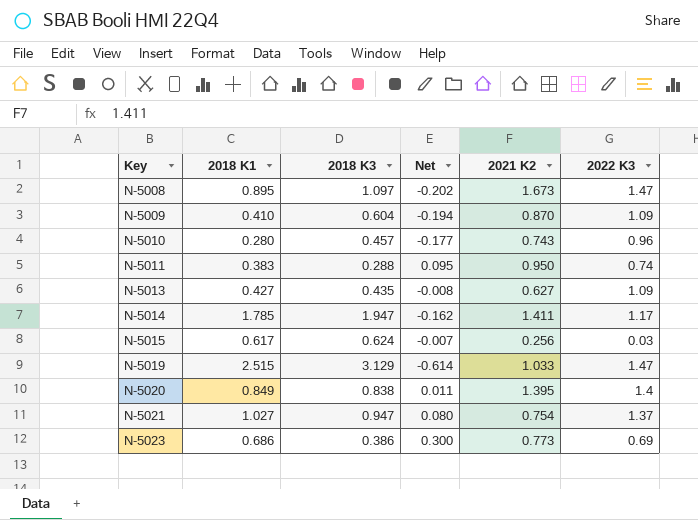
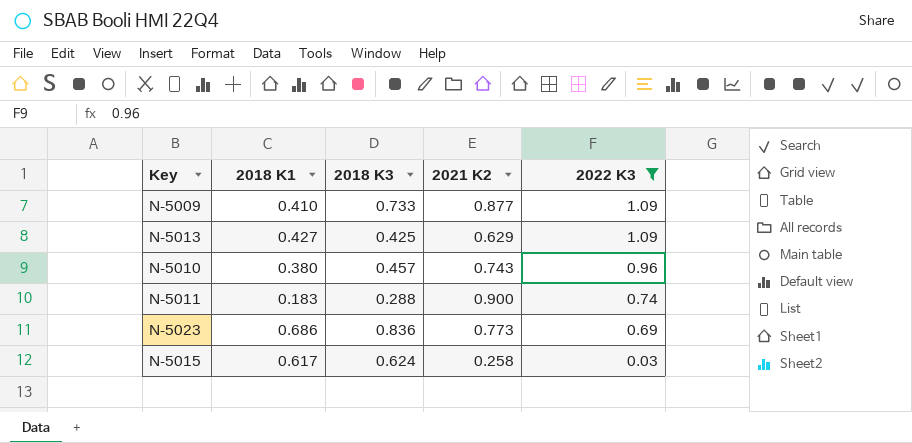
filter: none -> 2022 K3 <= 1.09
row order: Key ascending -> 2022 K3 descending
column Net | formula: [2018 K1] - [2018 K3] -> none
N-5009 | 2018 K3: 0.604 -> 0.733
N-5009 | 2021 K2: 0.870 -> 0.877
N-5013 | 2018 K3: 0.435 -> 0.425
N-5013 | 2021 K2: 0.627 -> 0.629
N-5010 | 2018 K1: 0.280 -> 0.380
N-5011 | 2018 K1: 0.383 -> 0.183
N-5011 | 2021 K2: 0.950 -> 0.900
N-5023 | 2018 K3: 0.386 -> 0.836
N-5015 | 2021 K2: 0.256 -> 0.258

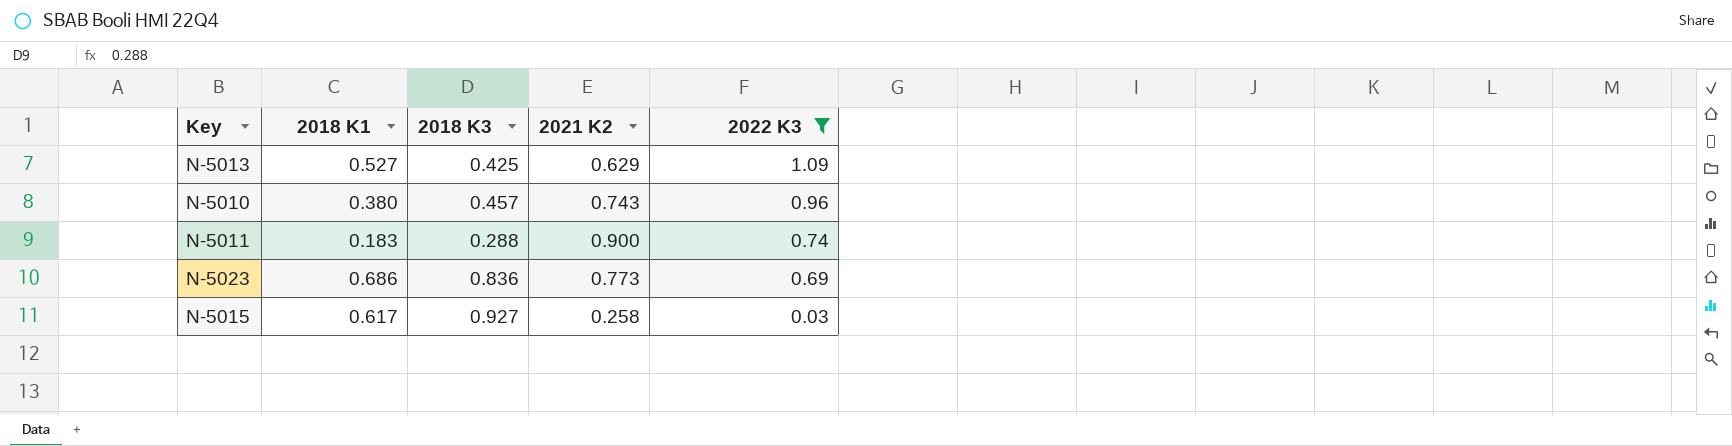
row N-5009: 0.410 | 0.733 | 0.877 | 1.09 -> none
N-5013 | 2018 K1: 0.427 -> 0.527
N-5015 | 2018 K3: 0.624 -> 0.927

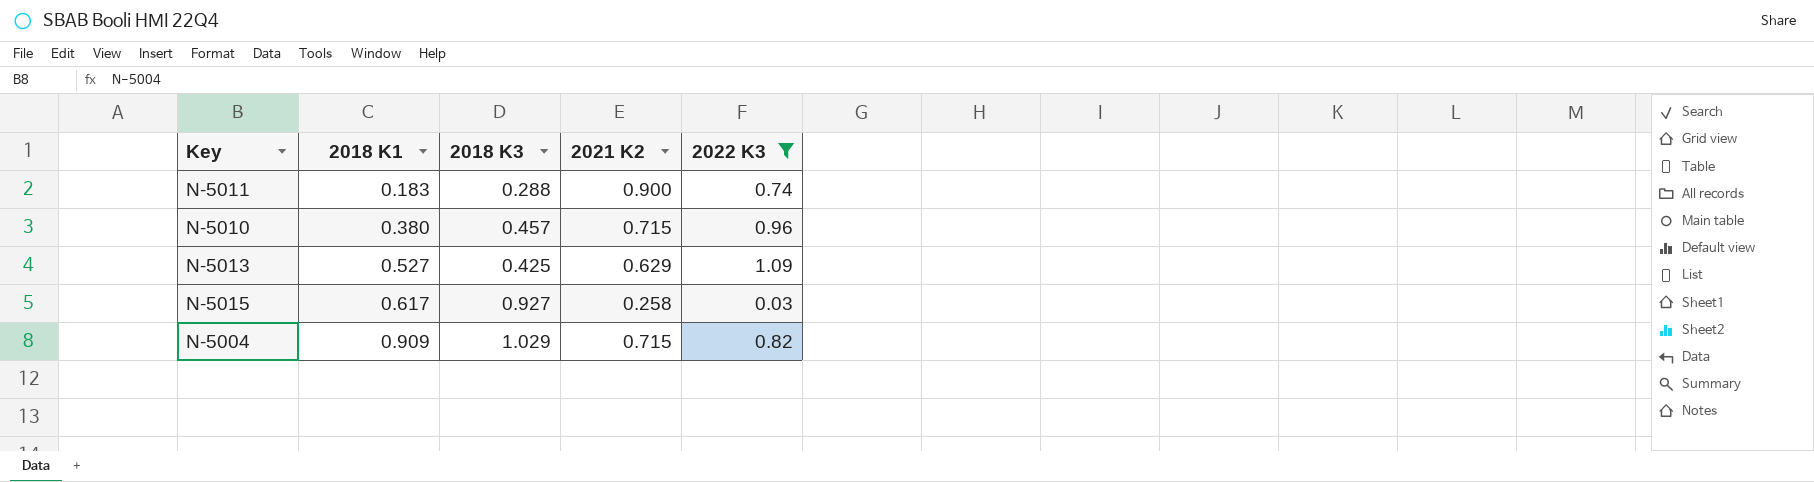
row order: 2022 K3 descending -> 2018 K1 ascending
row N-5023: 0.686 | 0.836 | 0.773 | 0.69 -> none
N-5010 | 2021 K2: 0.743 -> 0.715
row N-5004: none -> 0.909 | 1.029 | 0.715 | 0.82

